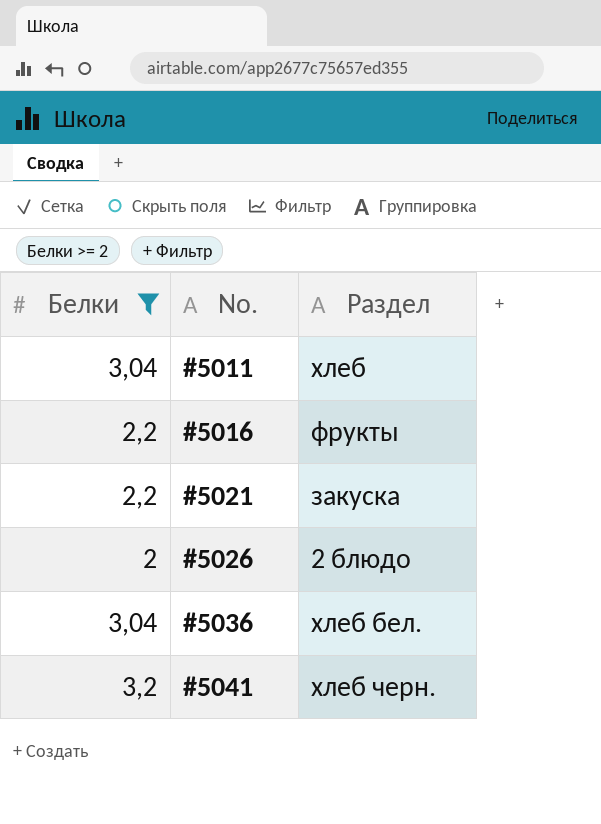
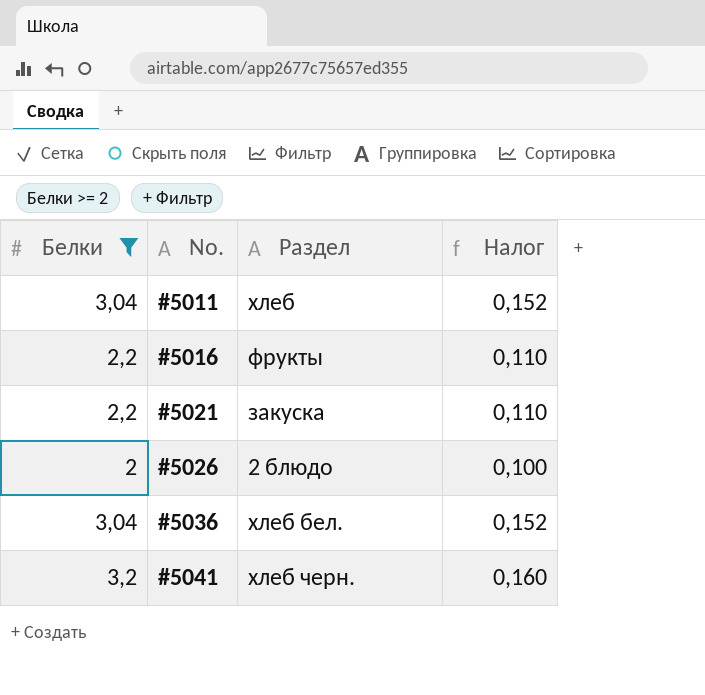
column Налог | formula: none -> [Белки] * 0,05

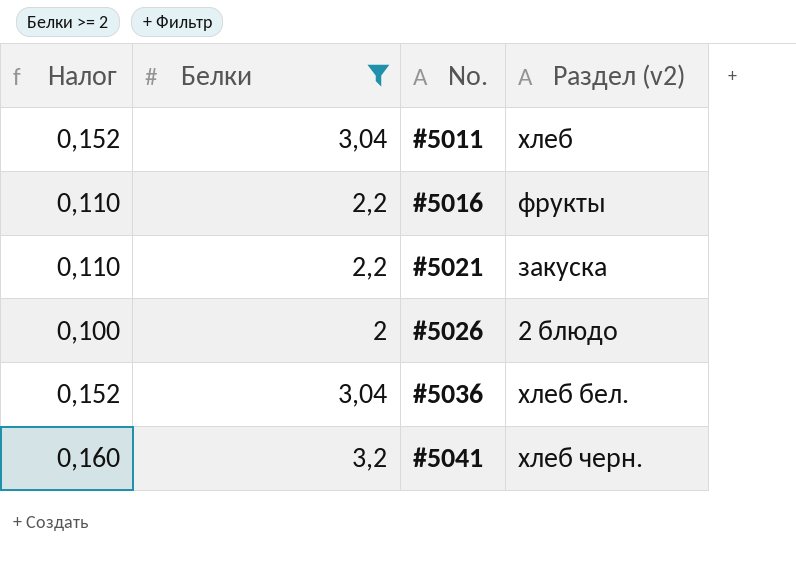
column Налог | position: 4 -> 1
column name: Раздел -> Раздел (v2)

